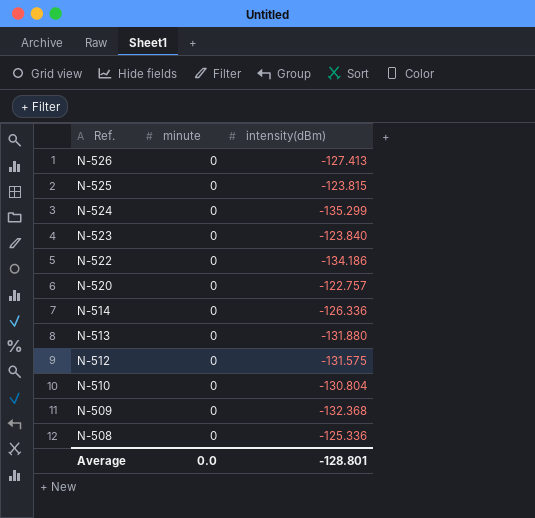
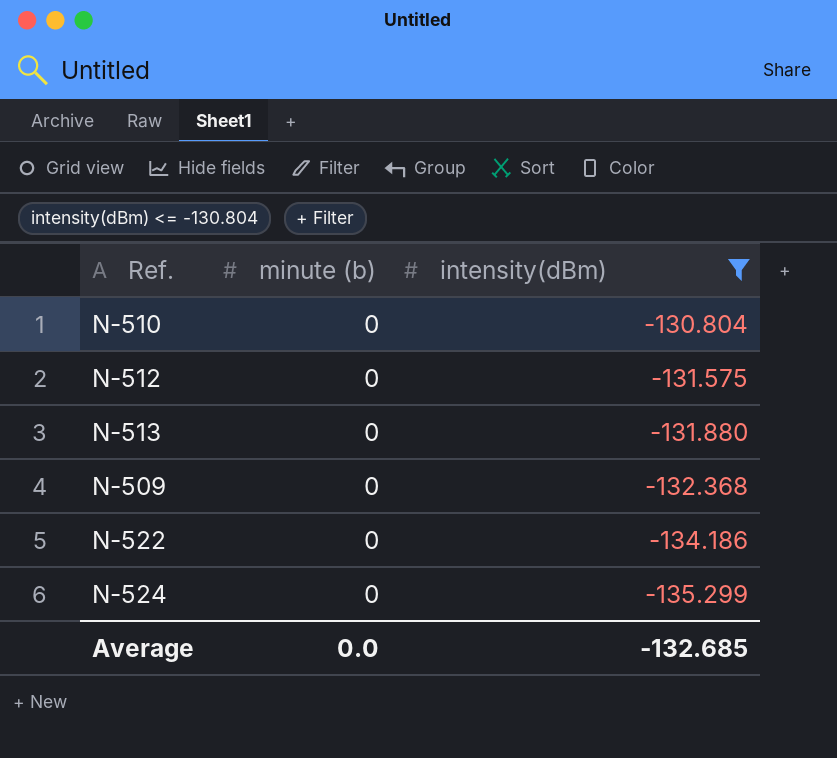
filter: none -> intensity(dBm) <= -130.804
row order: Ref. descending -> intensity(dBm) descending
column name: minute -> minute (b)
Average | intensity(dBm): -128.801 -> -132.685

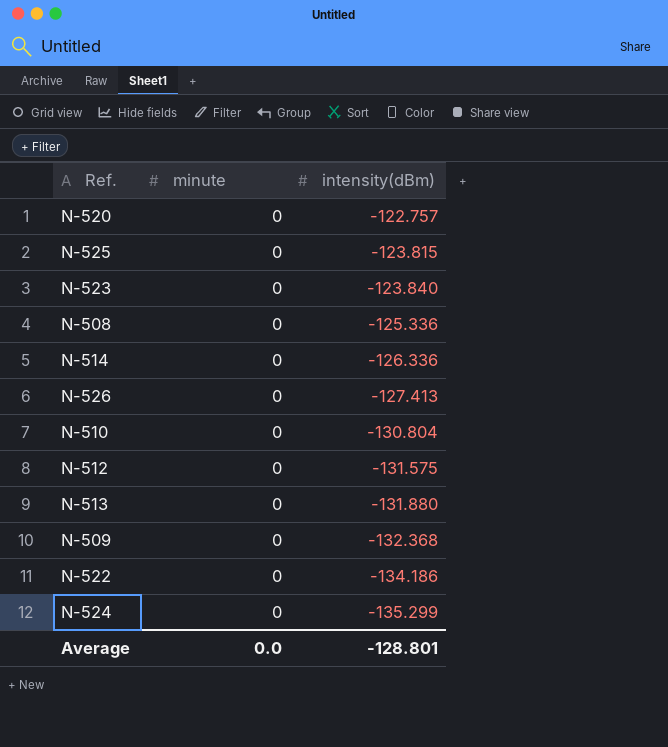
filter: intensity(dBm) <= -130.804 -> none
column name: minute (b) -> minute
Average | intensity(dBm): -132.685 -> -128.801

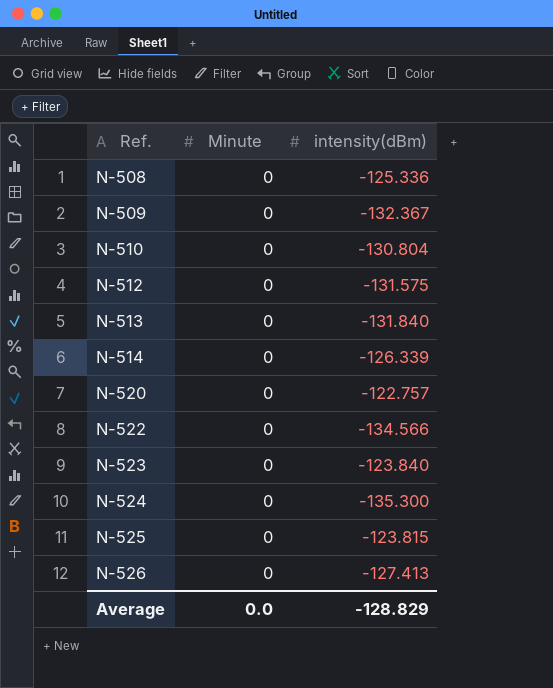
row order: intensity(dBm) descending -> Ref. ascending
column name: minute -> Minute
N-509 | intensity(dBm): -132.368 -> -132.367
N-513 | intensity(dBm): -131.880 -> -131.840
N-514 | intensity(dBm): -126.336 -> -126.339
N-522 | intensity(dBm): -134.186 -> -134.566
N-524 | intensity(dBm): -135.299 -> -135.300
Average | intensity(dBm): -128.801 -> -128.829

